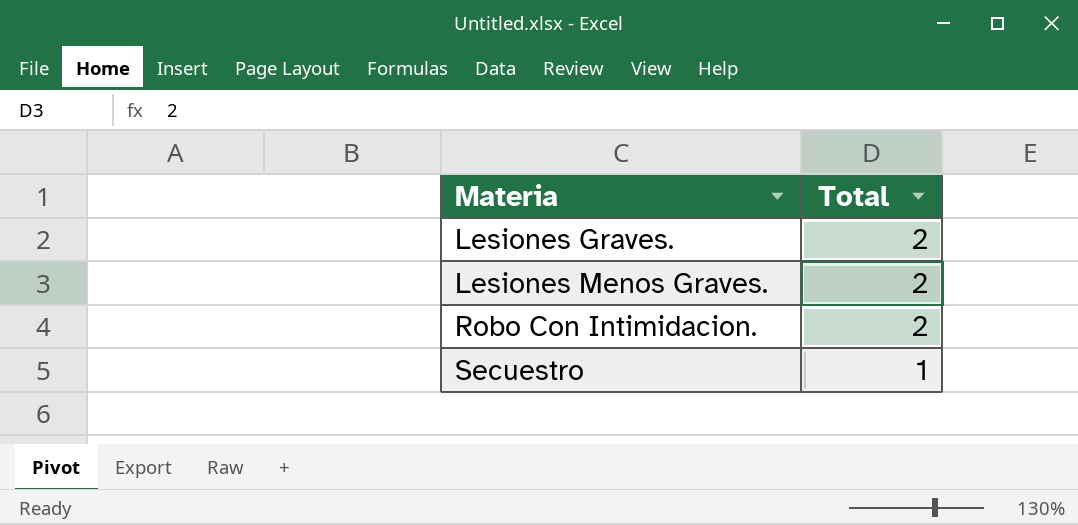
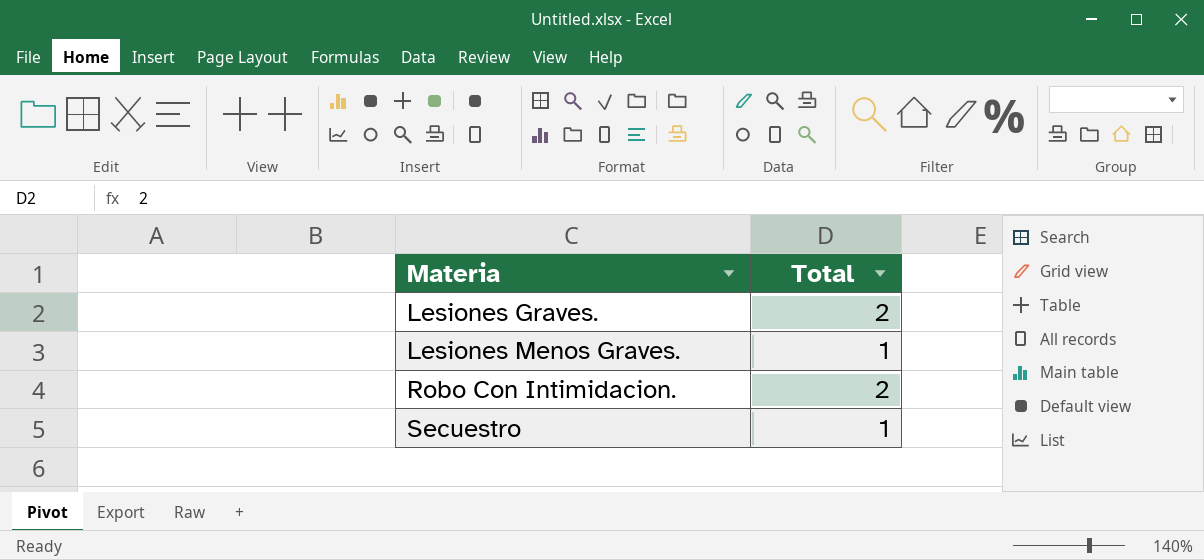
Lesiones Menos Graves. | Total: 2 -> 1

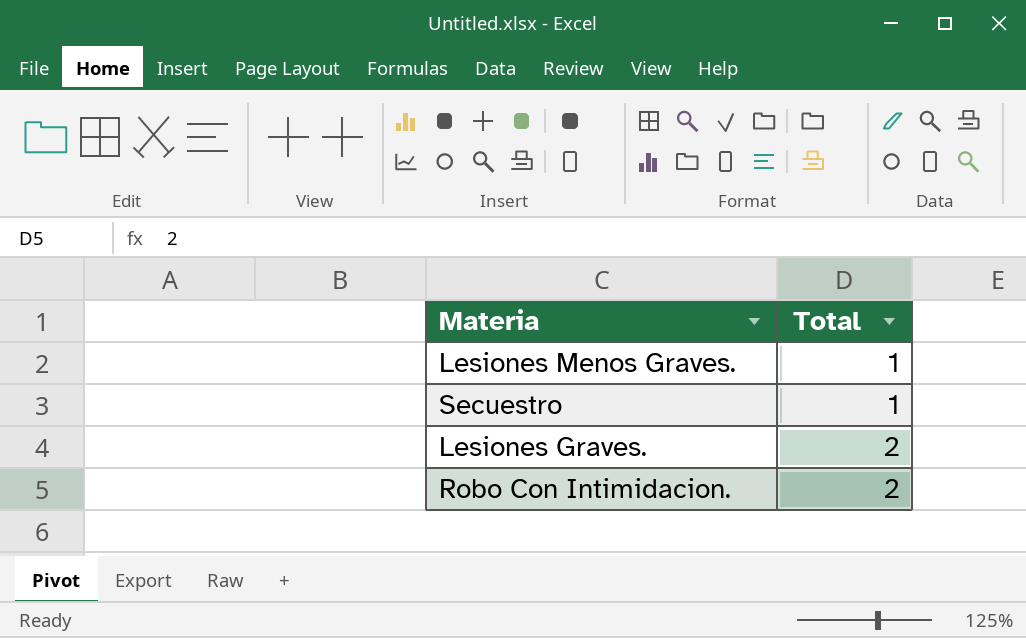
row order: Materia ascending -> Total ascending

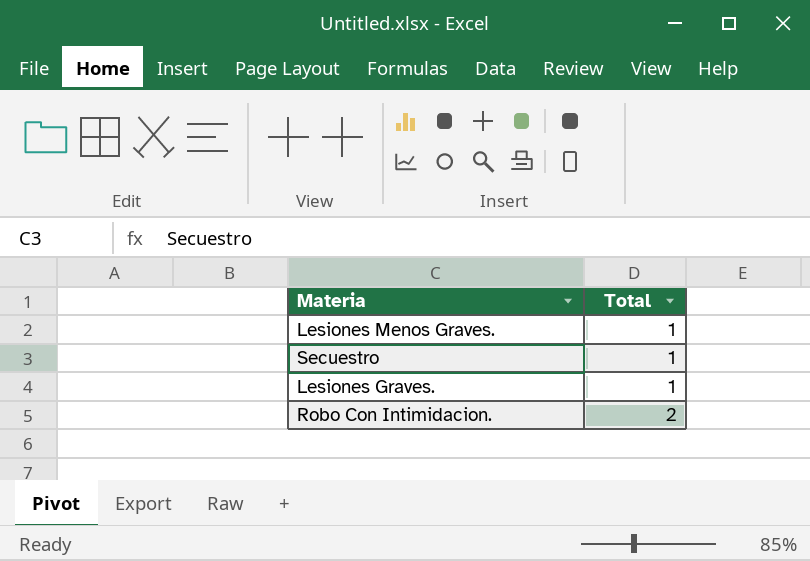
Lesiones Graves. | Total: 2 -> 1

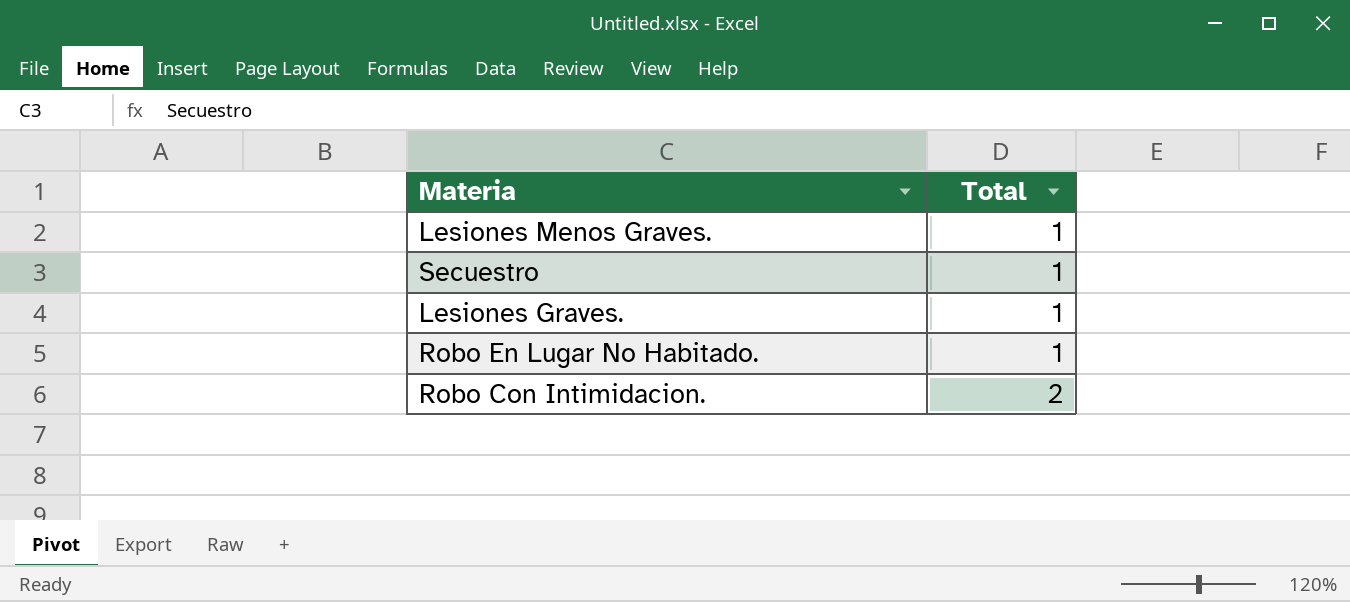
row Robo En Lugar No Habitado.: none -> 1

